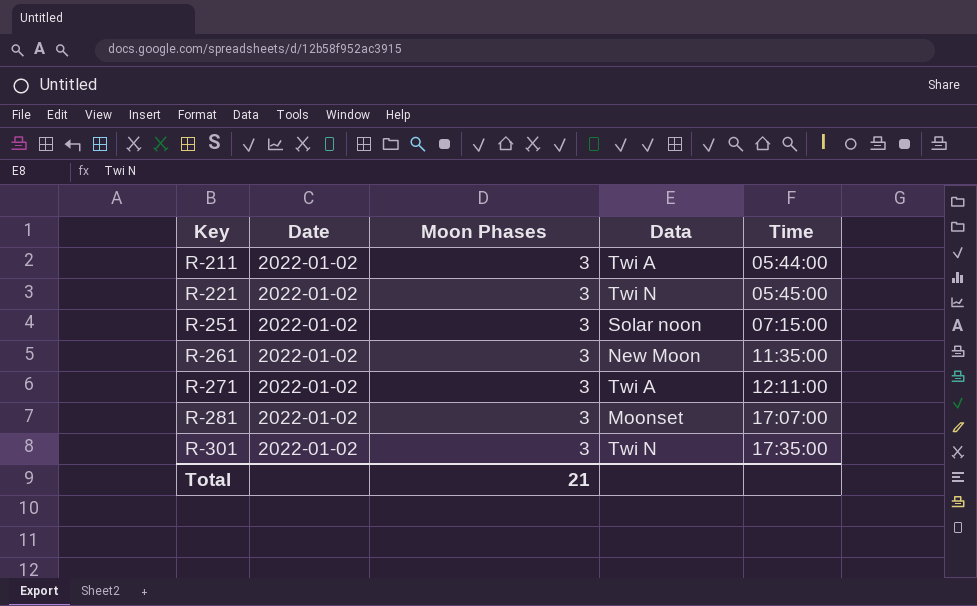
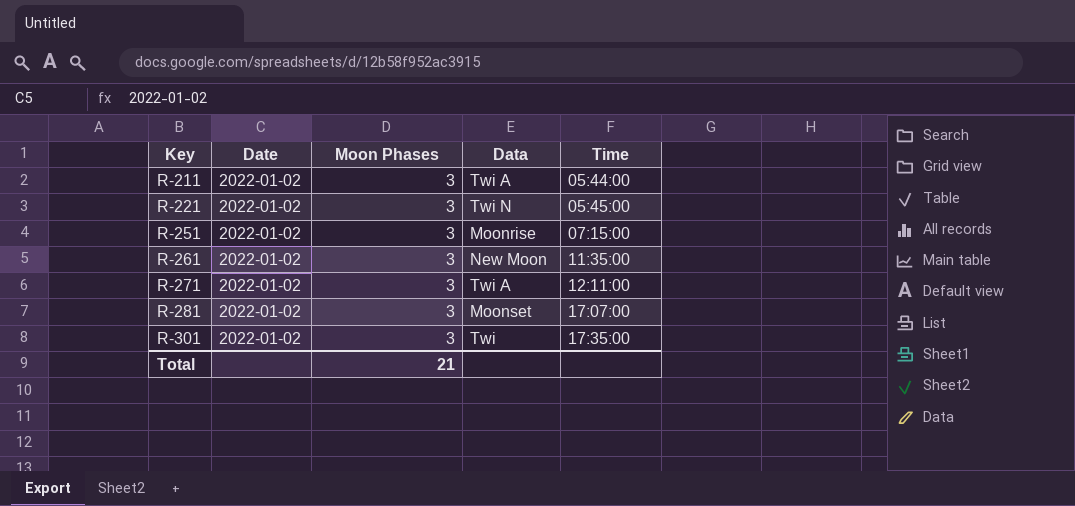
R-251 | Data: Solar noon -> Moonrise
R-301 | Data: Twi N -> Twi

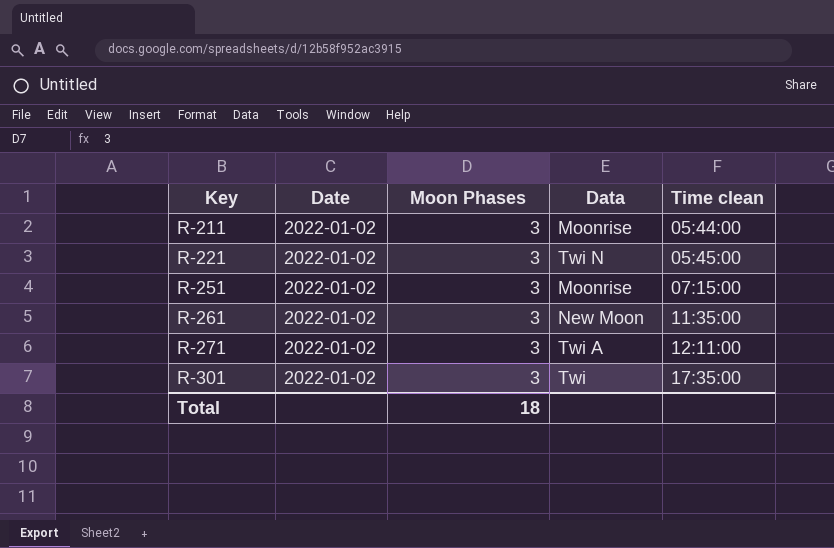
column name: Time -> Time clean
row R-281: 2022-01-02 | 3 | Moonset | 17:07:00 -> none
R-211 | Data: Twi A -> Moonrise
Total | Moon Phases: 21 -> 18

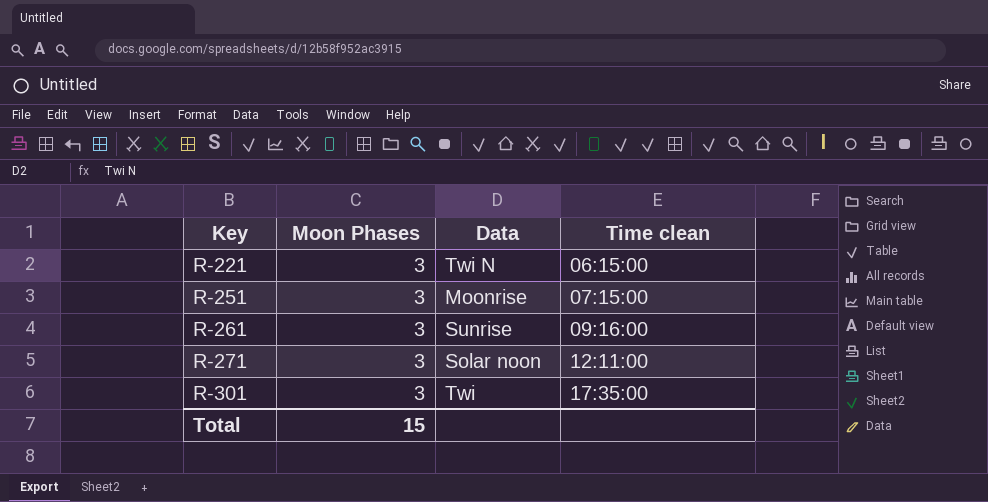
column Date | position: 2 -> none
row R-211: 2022-01-02 | 3 | Moonrise | 05:44:00 -> none
R-221 | Time clean: 05:45:00 -> 06:15:00
R-261 | Data: New Moon -> Sunrise
R-261 | Time clean: 11:35:00 -> 09:16:00
R-271 | Data: Twi A -> Solar noon
Total | Moon Phases: 18 -> 15

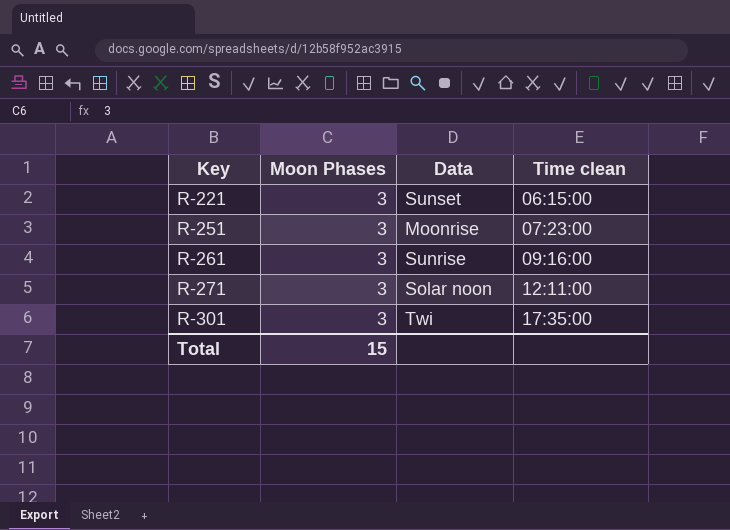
R-221 | Data: Twi N -> Sunset
R-251 | Time clean: 07:15:00 -> 07:23:00

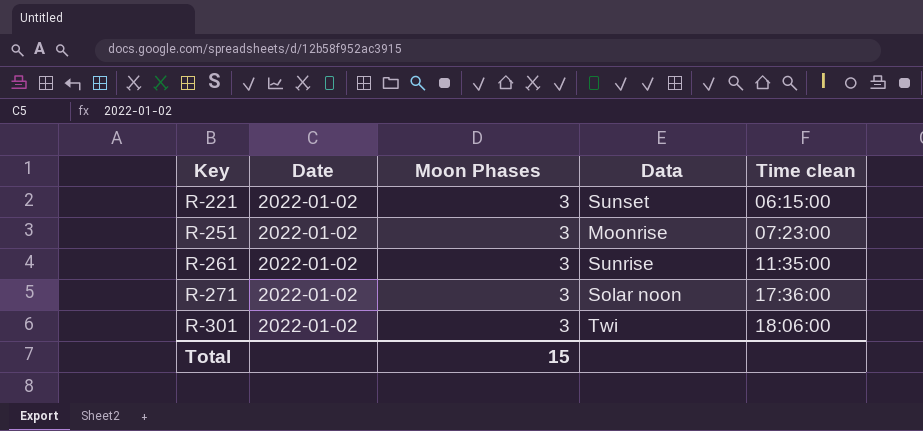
column Date | position: none -> 2
R-261 | Time clean: 09:16:00 -> 11:35:00
R-271 | Time clean: 12:11:00 -> 17:36:00
R-301 | Time clean: 17:35:00 -> 18:06:00

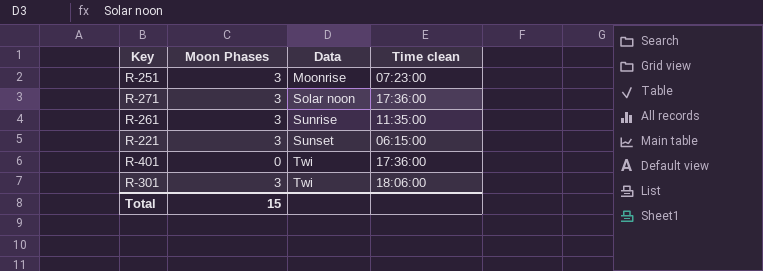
row order: Key ascending -> Data ascending
column Date | position: 2 -> none
row R-401: none -> 0 | Twi | 17:36:00

